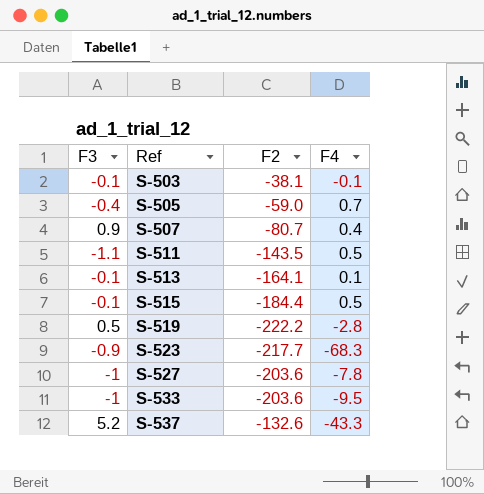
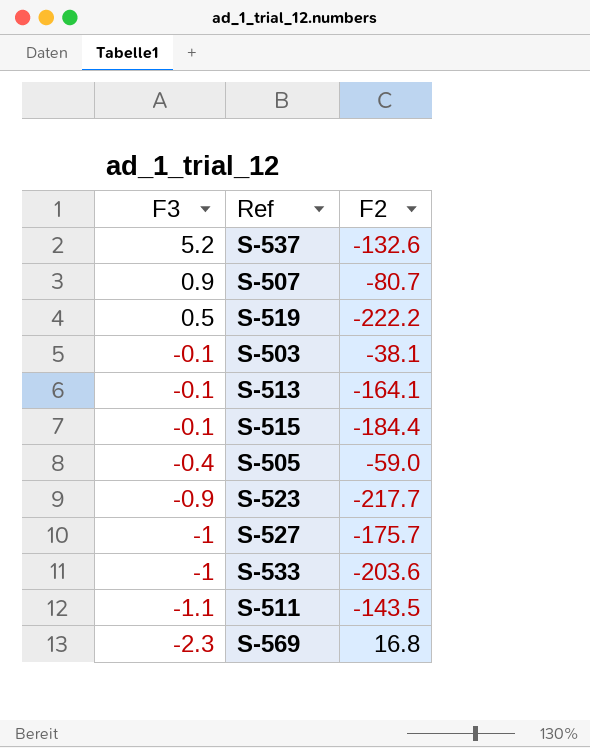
row order: Ref ascending -> F3 descending
column F4 | position: 4 -> none
S-527 | F2: -203.6 -> -175.7
row S-569: none -> -2.3 | 16.8

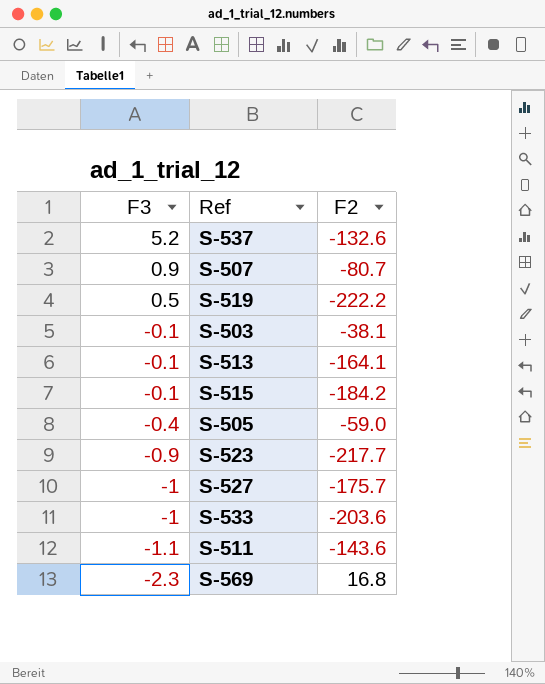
S-515 | F2: -184.4 -> -184.2
S-511 | F2: -143.5 -> -143.6

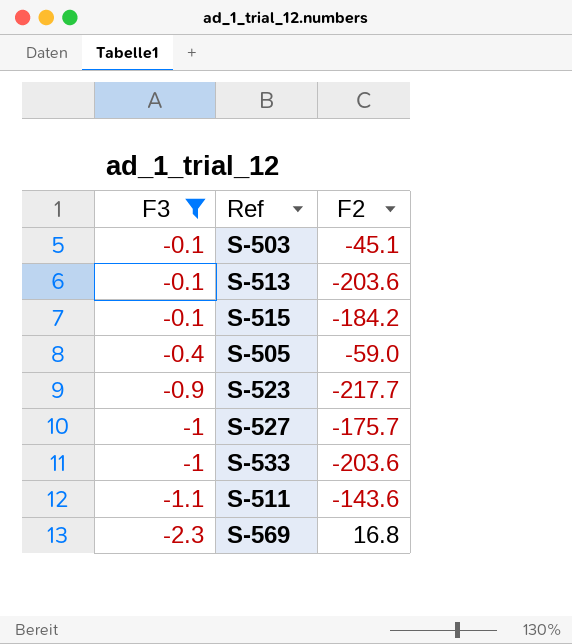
filter: none -> F3 <= -0.1
S-503 | F2: -38.1 -> -45.1
S-513 | F2: -164.1 -> -203.6

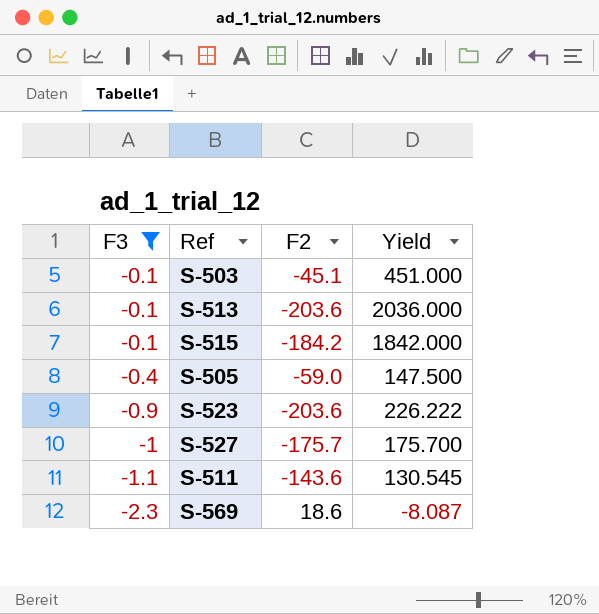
column Yield | formula: none -> [F2] / [F3]
row S-533: -1 | -203.6 -> none
S-523 | F2: -217.7 -> -203.6
S-569 | F2: 16.8 -> 18.6

